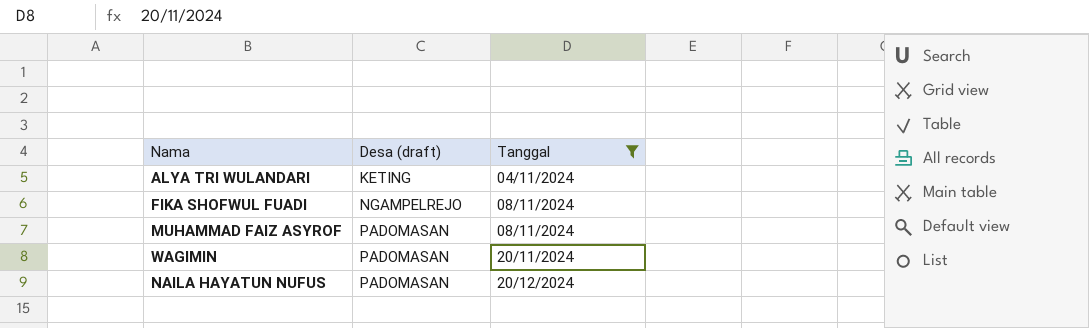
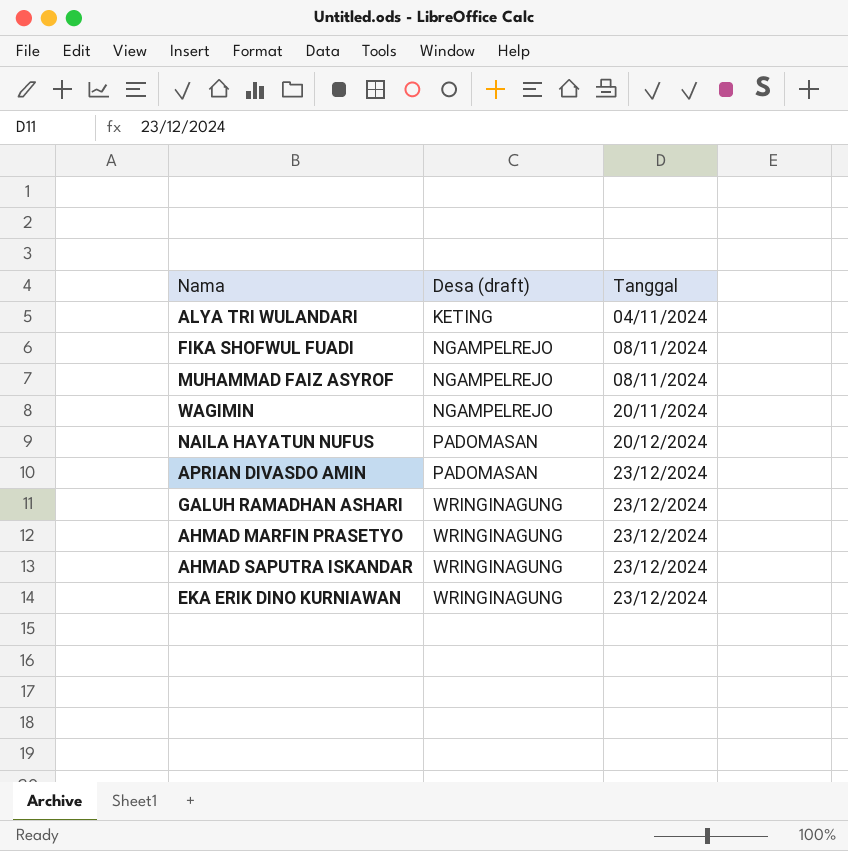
filter: Tanggal != 23/12/2024 -> none
MUHAMMAD FAIZ ASYROF | Desa (draft): PADOMASAN -> NGAMPELREJO
WAGIMIN | Desa (draft): PADOMASAN -> NGAMPELREJO

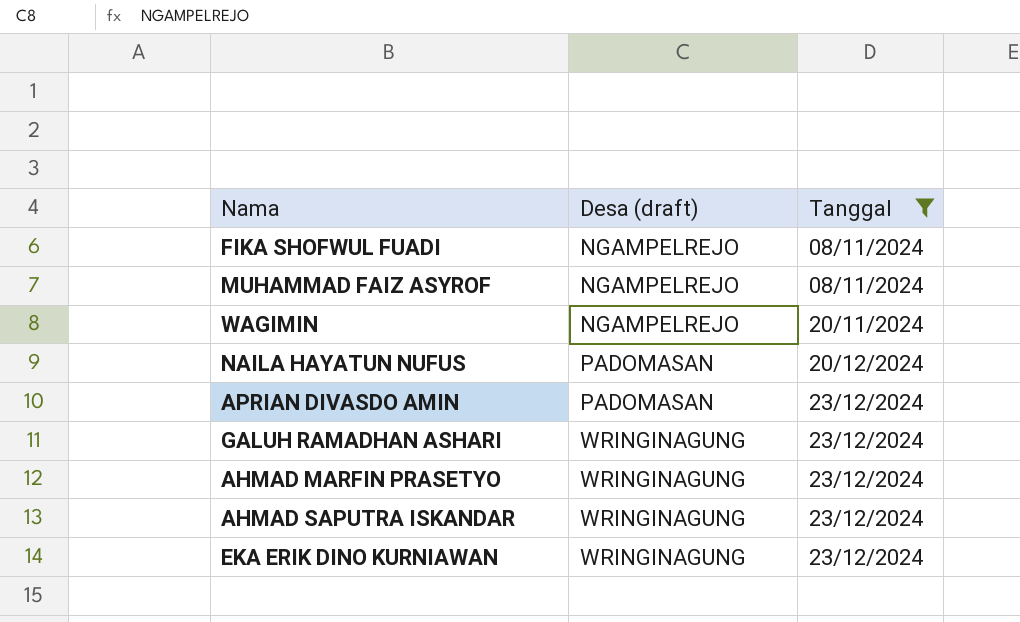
filter: none -> Tanggal != 04/11/2024

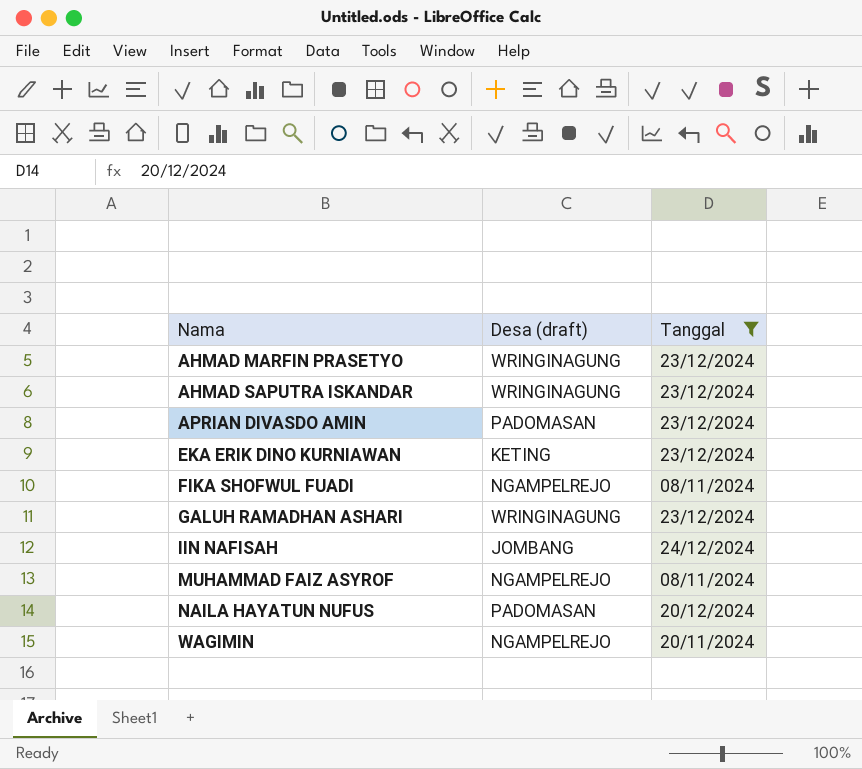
row order: Desa (draft) ascending -> Nama ascending
EKA ERIK DINO KURNIAWAN | Desa (draft): WRINGINAGUNG -> KETING
row IIN NAFISAH: none -> JOMBANG | 24/12/2024

